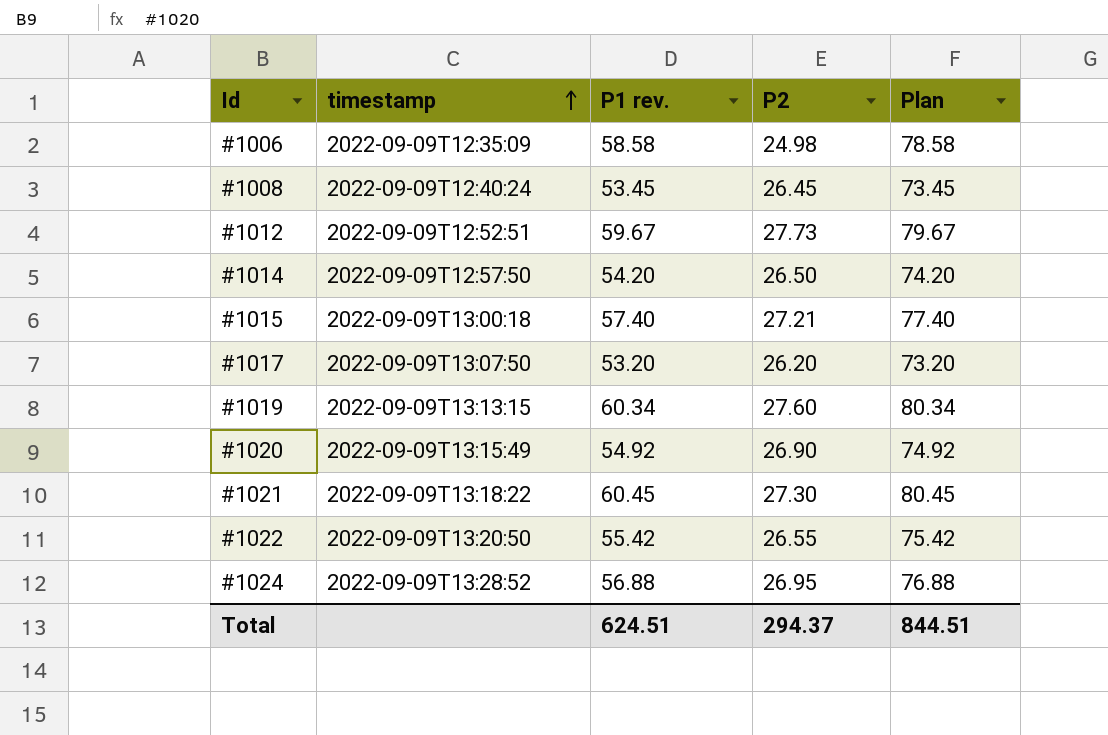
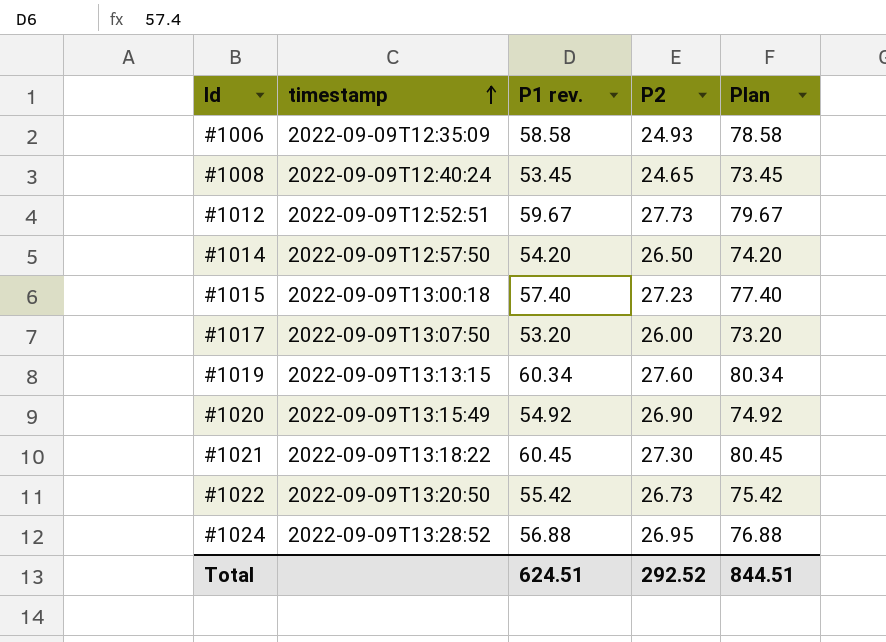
#1006 | P2: 24.98 -> 24.93
#1008 | P2: 26.45 -> 24.65
#1015 | P2: 27.21 -> 27.23
#1017 | P2: 26.20 -> 26.00
#1022 | P2: 26.55 -> 26.73
Total | P2: 294.37 -> 292.52

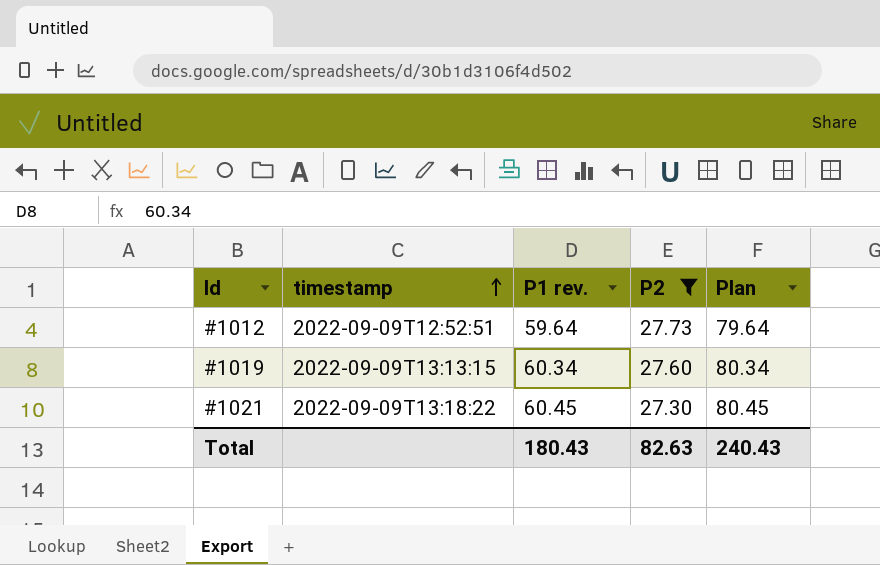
filter: none -> P2 >= 27.30
#1012 | P1 rev.: 59.67 -> 59.64
#1012 | Plan: 79.67 -> 79.64
Total | P1 rev.: 624.51 -> 180.43
Total | P2: 292.52 -> 82.63
Total | Plan: 844.51 -> 240.43

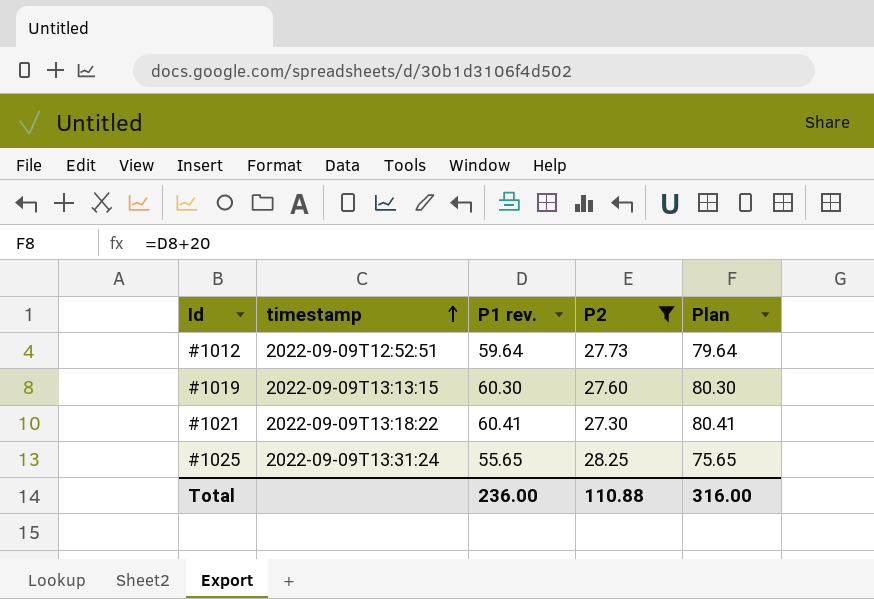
#1019 | P1 rev.: 60.34 -> 60.30
#1019 | Plan: 80.34 -> 80.30
#1021 | P1 rev.: 60.45 -> 60.41
#1021 | Plan: 80.45 -> 80.41
row #1025: none -> 2022-09-09T13:31:24 | 55.65 | 28.25 | 75.65
Total | P1 rev.: 180.43 -> 236.00
Total | P2: 82.63 -> 110.88
Total | Plan: 240.43 -> 316.00

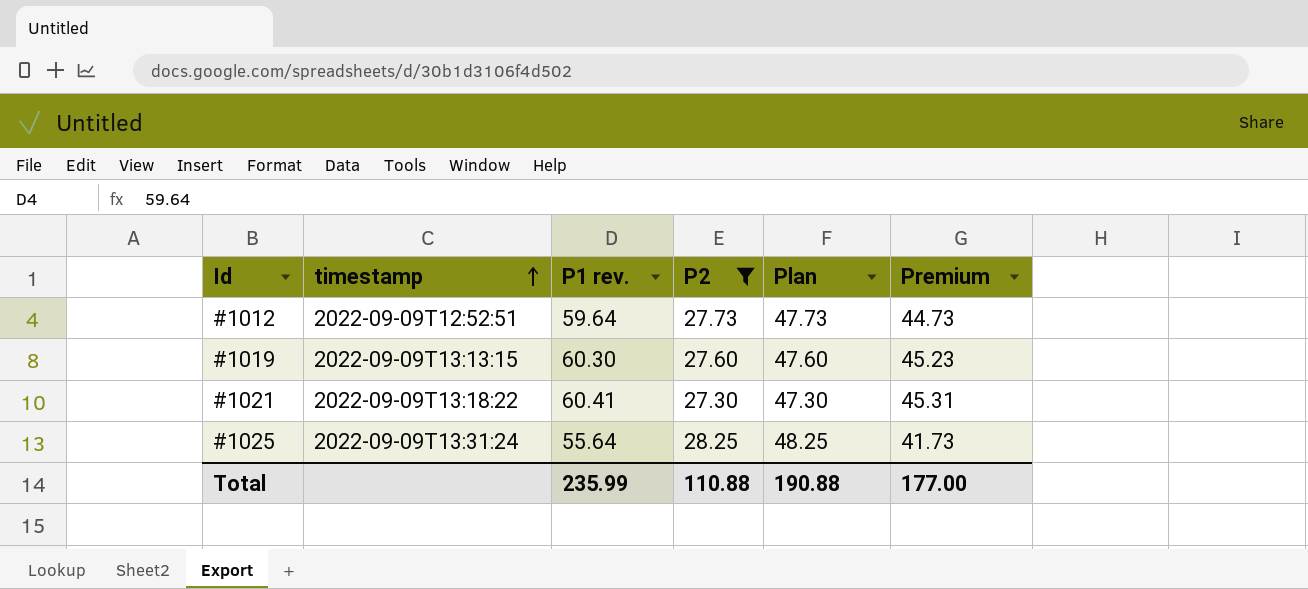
column Plan | formula: [P1 rev.] + 20 -> [P2] + 20
column Premium | formula: none -> [P1 rev.] * 0.75
#1025 | P1 rev.: 55.65 -> 55.64
Total | P1 rev.: 236.00 -> 235.99
Total | Plan: 316.00 -> 190.88

